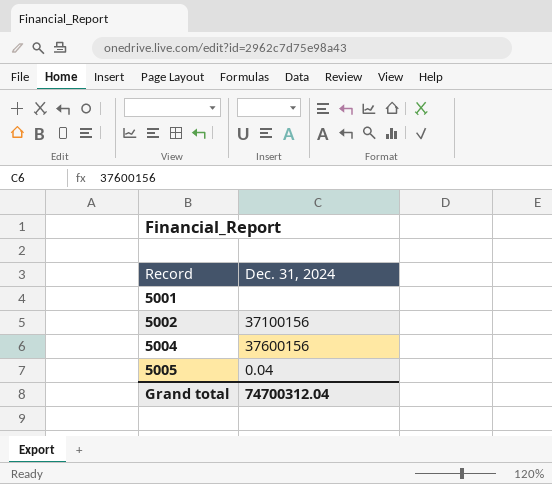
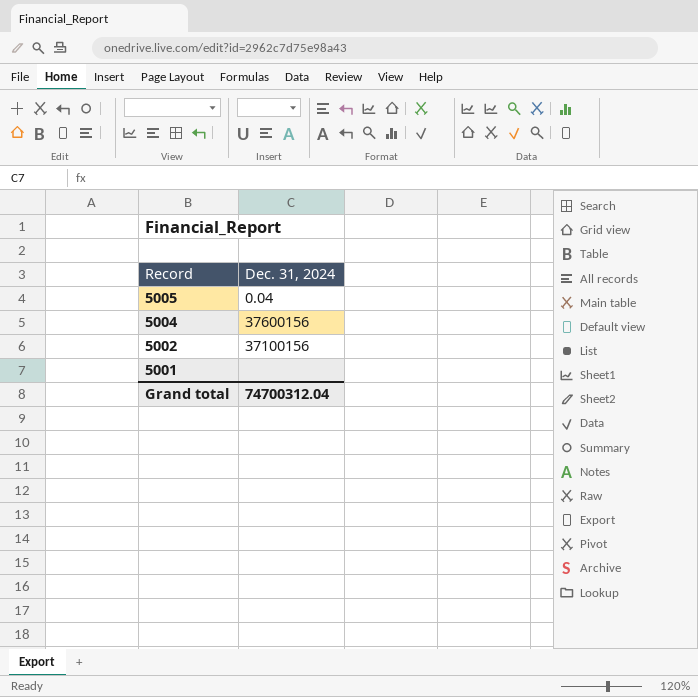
row order: Record ascending -> Record descending

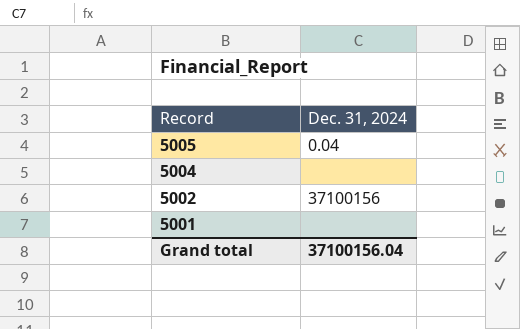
5004 | Dec. 31, 2024: 37600156 -> none
Grand total | Dec. 31, 2024: 74700312.04 -> 37100156.04

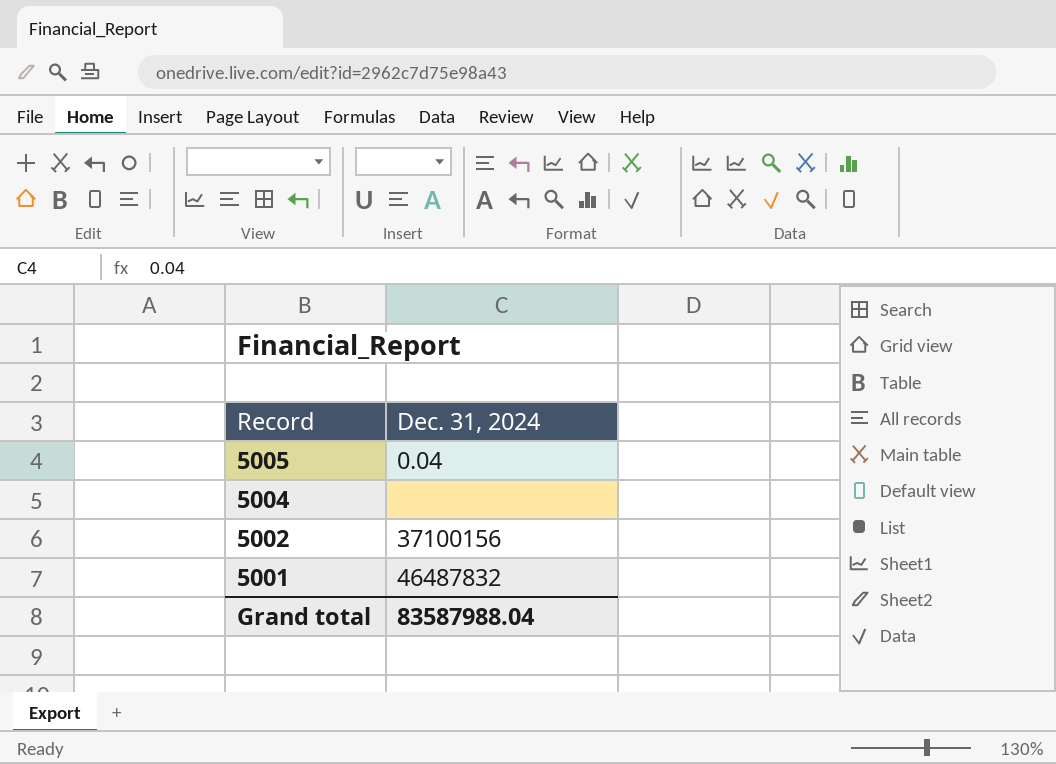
5001 | Dec. 31, 2024: none -> 46487832
Grand total | Dec. 31, 2024: 37100156.04 -> 83587988.04

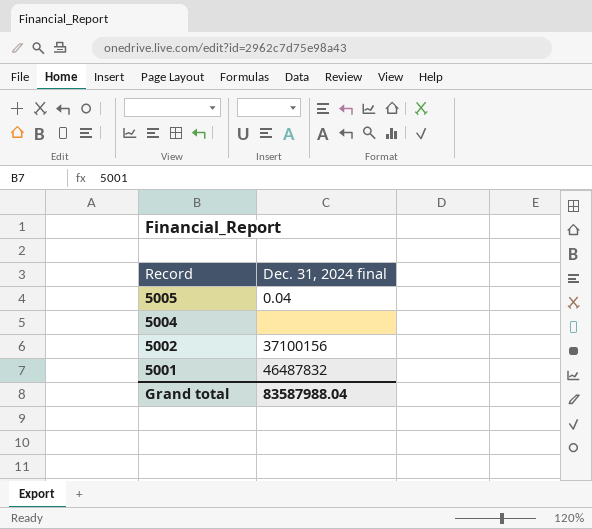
column name: Dec. 31, 2024 -> Dec. 31, 2024 final

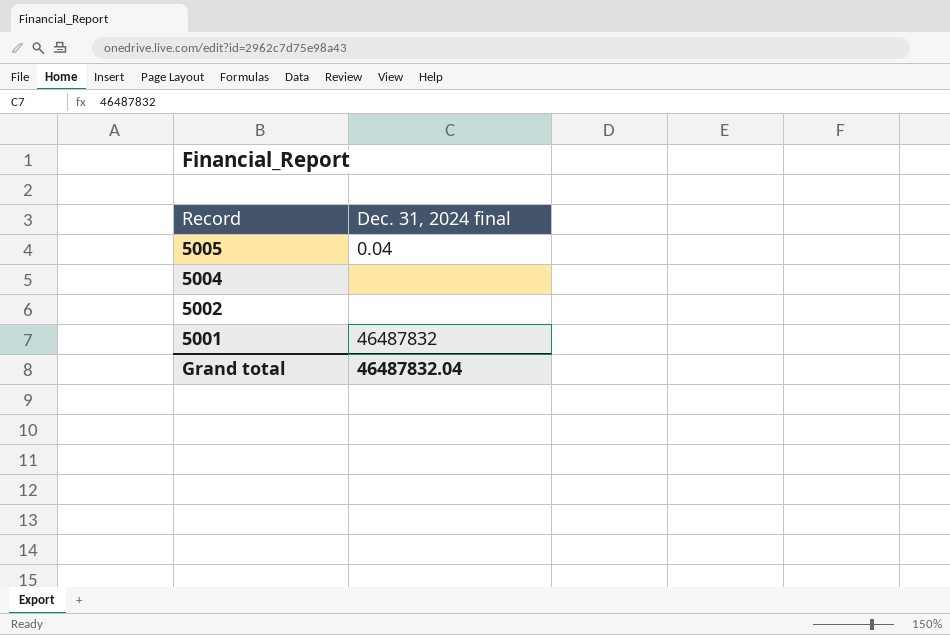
5002 | Dec. 31, 2024 final: 37100156 -> none
Grand total | Dec. 31, 2024 final: 83587988.04 -> 46487832.04

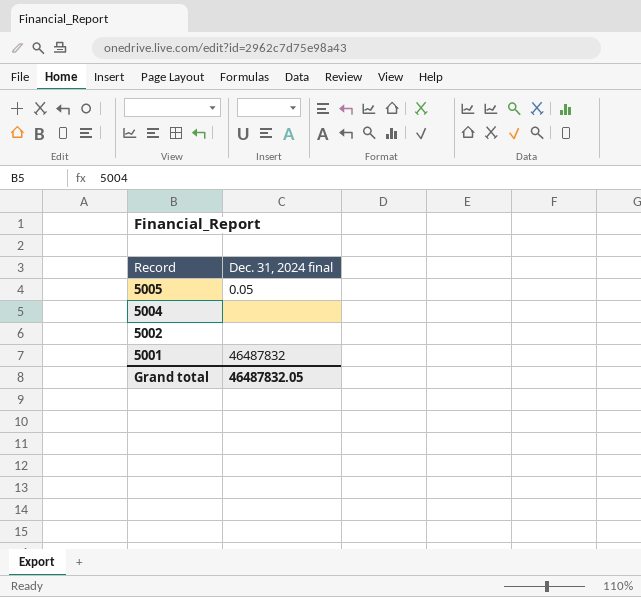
5005 | Dec. 31, 2024 final: 0.04 -> 0.05
Grand total | Dec. 31, 2024 final: 46487832.04 -> 46487832.05

